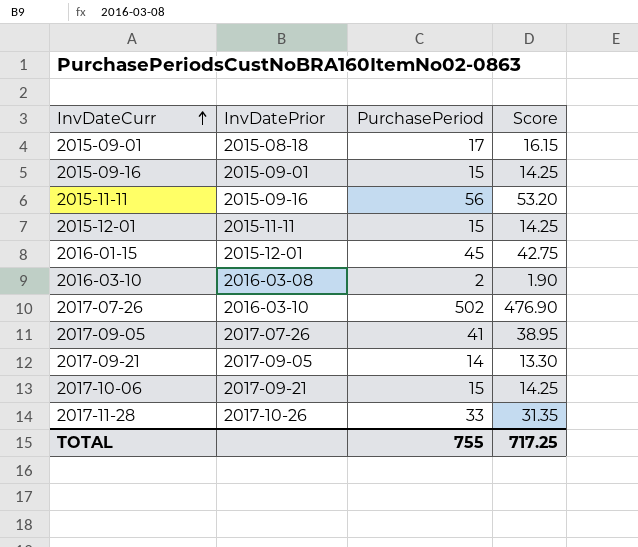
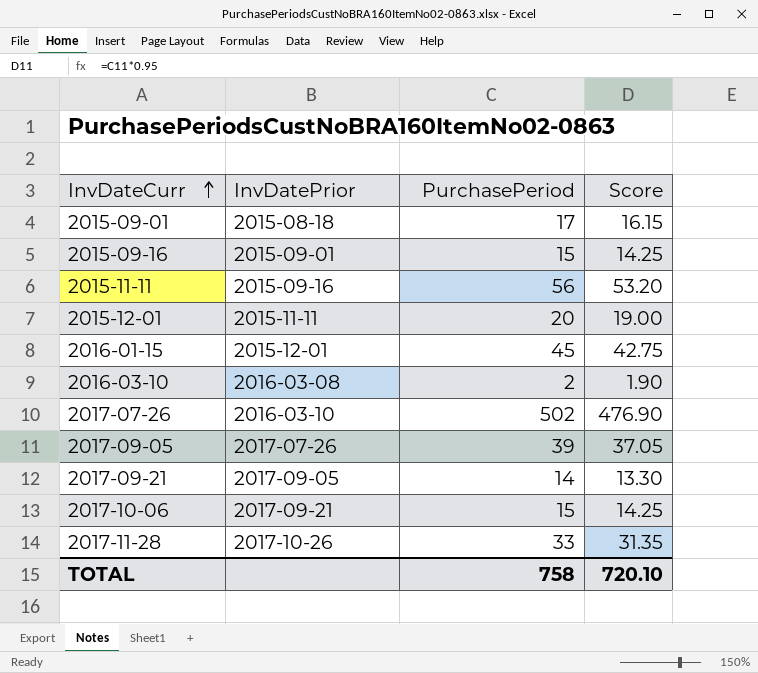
2015-12-01 | PurchasePeriod: 15 -> 20
2015-12-01 | Score: 14.25 -> 19.00
2017-09-05 | PurchasePeriod: 41 -> 39
2017-09-05 | Score: 38.95 -> 37.05
TOTAL | PurchasePeriod: 755 -> 758
TOTAL | Score: 717.25 -> 720.10

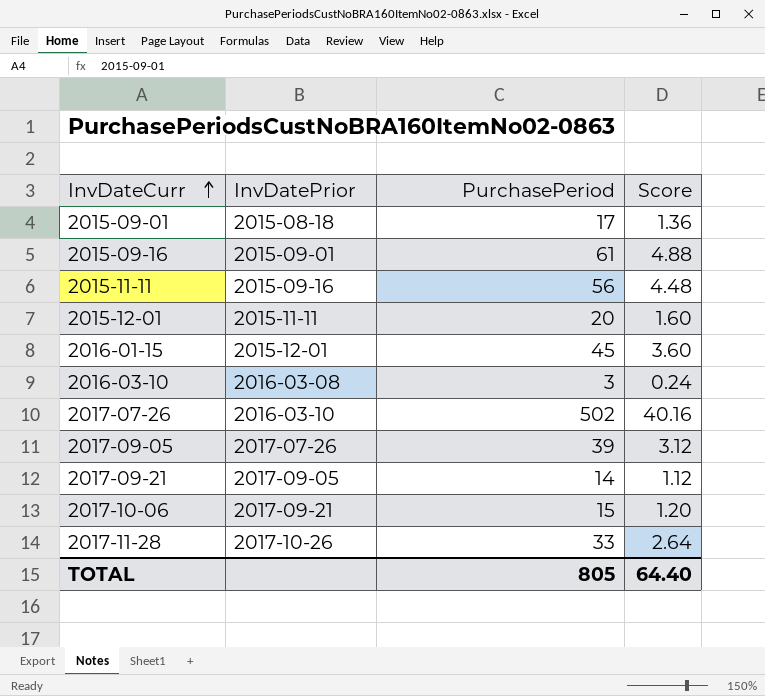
column Score | formula: [PurchasePeriod] * 0.95 -> [PurchasePeriod] * 0.08
2015-09-16 | PurchasePeriod: 15 -> 61
2016-03-10 | PurchasePeriod: 2 -> 3
TOTAL | PurchasePeriod: 758 -> 805
TOTAL | Score: 720.10 -> 64.40

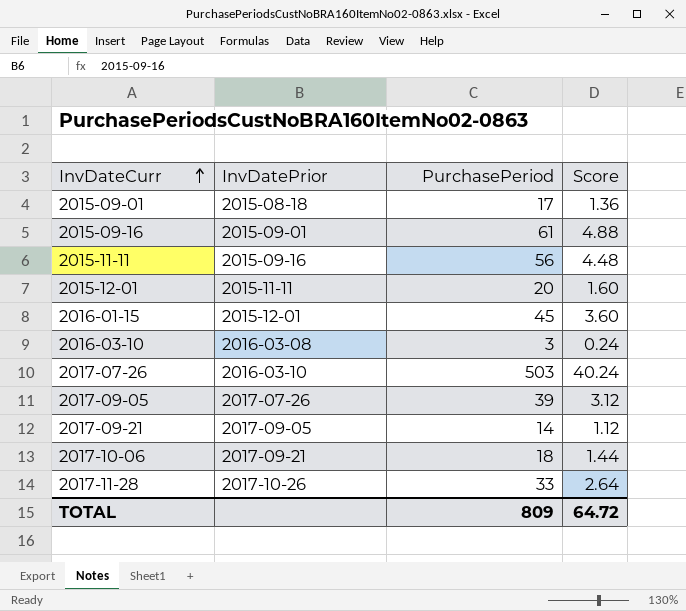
2017-07-26 | PurchasePeriod: 502 -> 503
2017-07-26 | Score: 40.16 -> 40.24
2017-10-06 | PurchasePeriod: 15 -> 18
2017-10-06 | Score: 1.20 -> 1.44
TOTAL | PurchasePeriod: 805 -> 809
TOTAL | Score: 64.40 -> 64.72

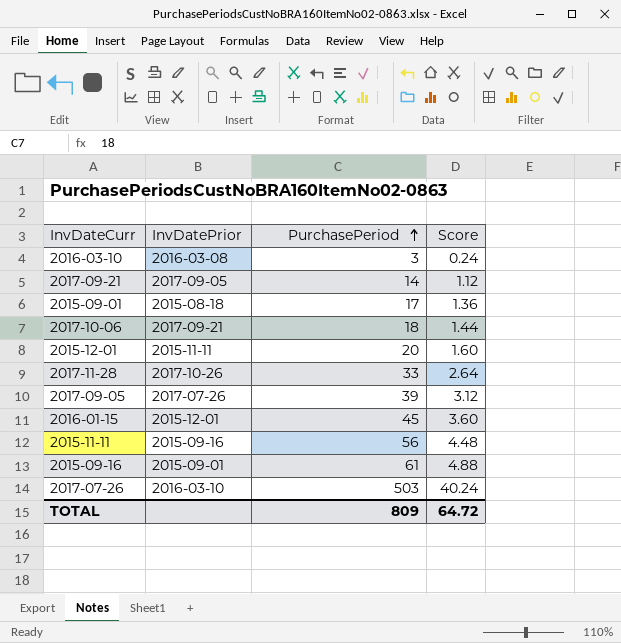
row order: InvDateCurr ascending -> PurchasePeriod ascending

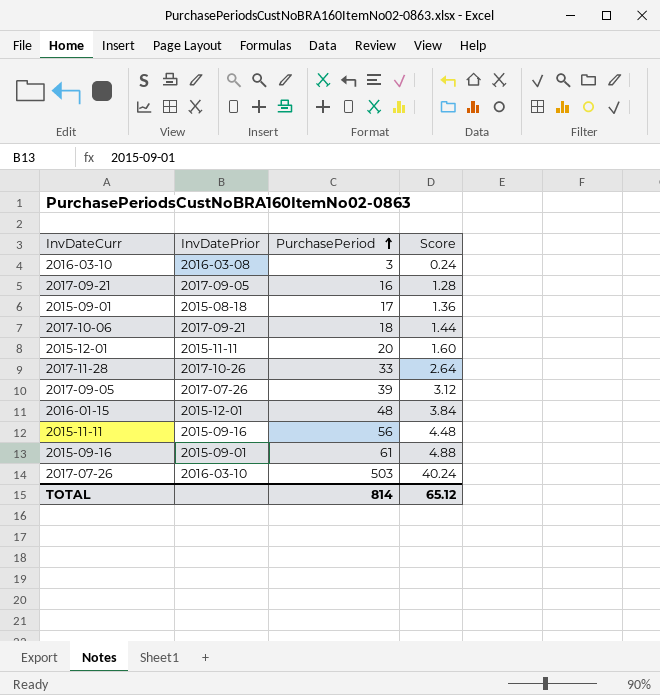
2017-09-21 | PurchasePeriod: 14 -> 16
2017-09-21 | Score: 1.12 -> 1.28
2016-01-15 | PurchasePeriod: 45 -> 48
2016-01-15 | Score: 3.60 -> 3.84
TOTAL | PurchasePeriod: 809 -> 814
TOTAL | Score: 64.72 -> 65.12

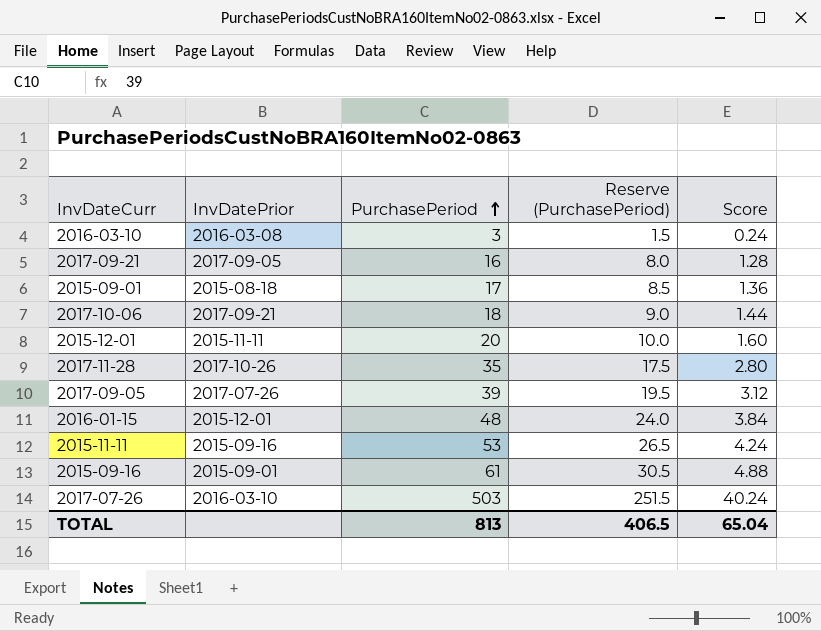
column Reserve (PurchasePeriod) | formula: none -> [PurchasePeriod] * 0.5
2017-11-28 | PurchasePeriod: 33 -> 35
2017-11-28 | Score: 2.64 -> 2.80
2015-11-11 | PurchasePeriod: 56 -> 53
2015-11-11 | Score: 4.48 -> 4.24
TOTAL | PurchasePeriod: 814 -> 813
TOTAL | Score: 65.12 -> 65.04

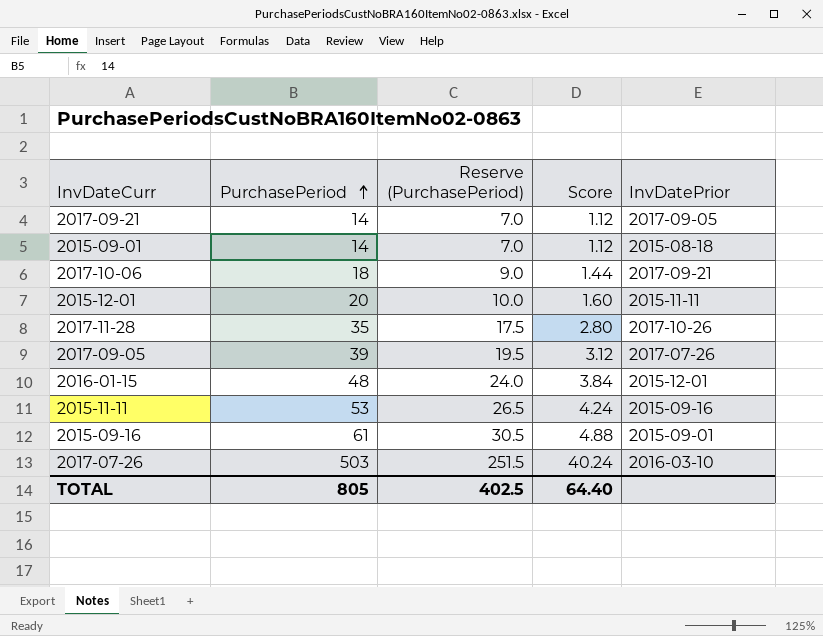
column InvDatePrior | position: 2 -> 5
row 2016-03-10: 2016-03-08 | 3 | 1.5 | 0.24 -> none
2017-09-21 | PurchasePeriod: 16 -> 14
2017-09-21 | Reserve (PurchasePeriod): 8.0 -> 7.0
2017-09-21 | Score: 1.28 -> 1.12
2015-09-01 | PurchasePeriod: 17 -> 14
2015-09-01 | Reserve (PurchasePeriod): 8.5 -> 7.0
2015-09-01 | Score: 1.36 -> 1.12
TOTAL | PurchasePeriod: 813 -> 805
TOTAL | Reserve (PurchasePeriod): 406.5 -> 402.5
TOTAL | Score: 65.04 -> 64.40

